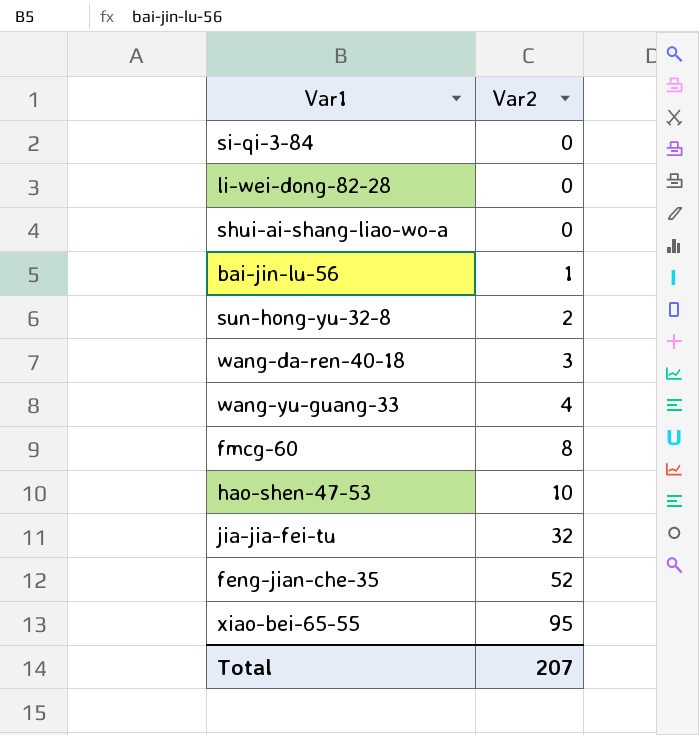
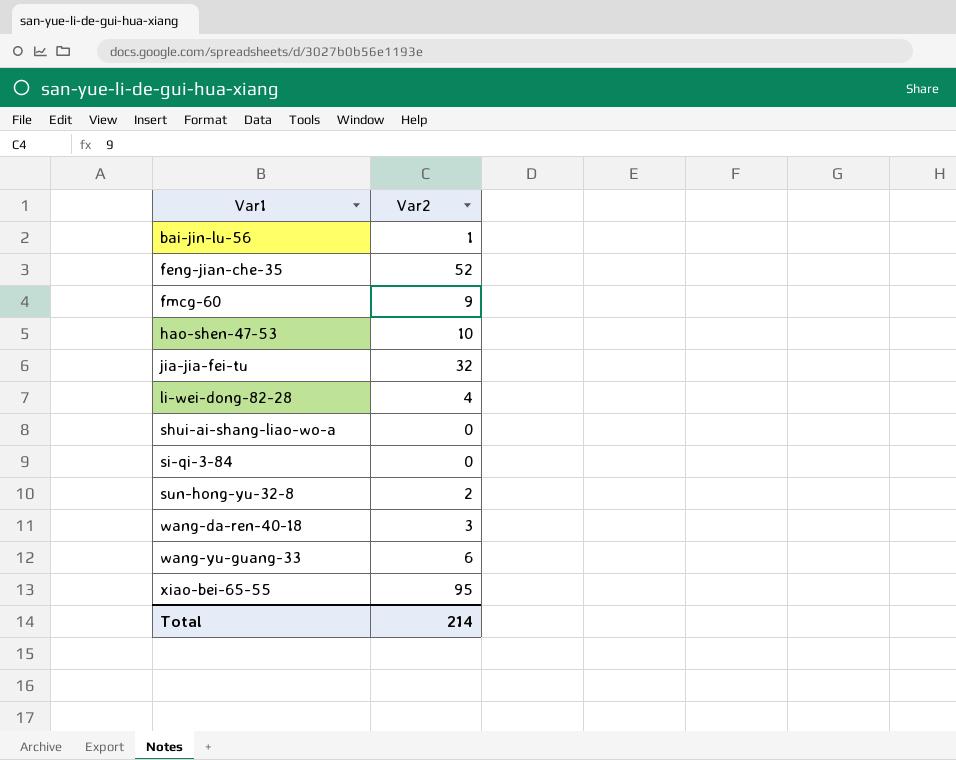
row order: Var2 ascending -> Var1 ascending
fmcg-60 | Var2: 8 -> 9
li-wei-dong-82-28 | Var2: 0 -> 4
wang-yu-guang-33 | Var2: 4 -> 6
Total | Var2: 207 -> 214

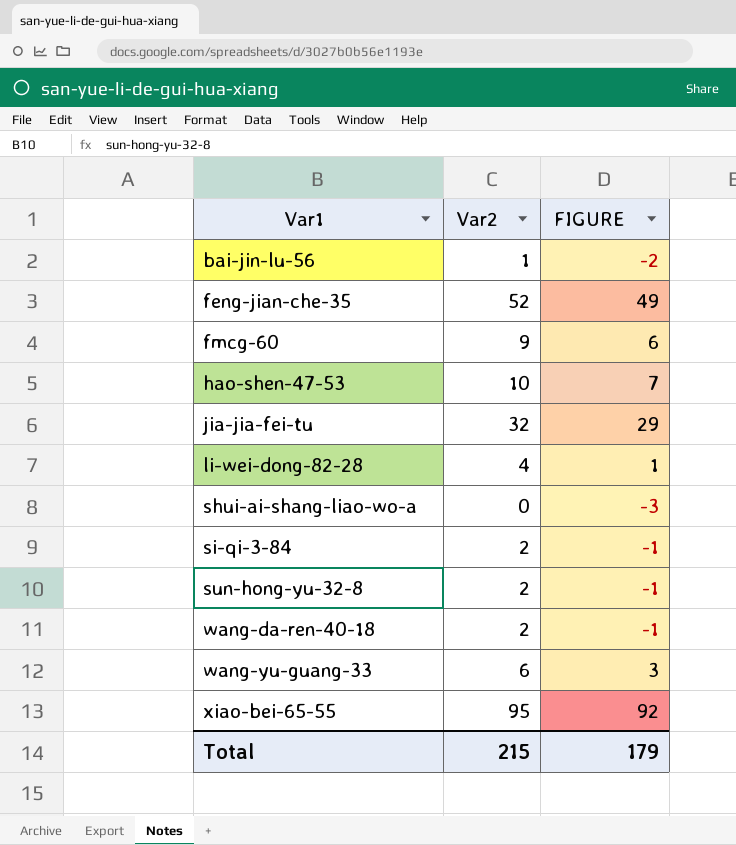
column FIGURE | formula: none -> [Var2] - 3
si-qi-3-84 | Var2: 0 -> 2
wang-da-ren-40-18 | Var2: 3 -> 2
Total | Var2: 214 -> 215

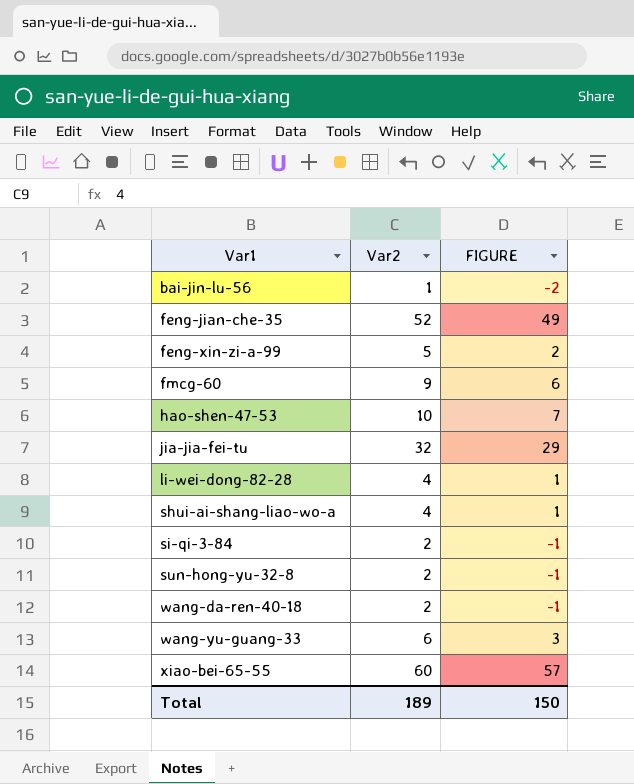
row feng-xin-zi-a-99: none -> 5 | 2
shui-ai-shang-liao-wo-a | Var2: 0 -> 4
shui-ai-shang-liao-wo-a | FIGURE: -3 -> 1
xiao-bei-65-55 | Var2: 95 -> 60
xiao-bei-65-55 | FIGURE: 92 -> 57
Total | Var2: 215 -> 189
Total | FIGURE: 179 -> 150

